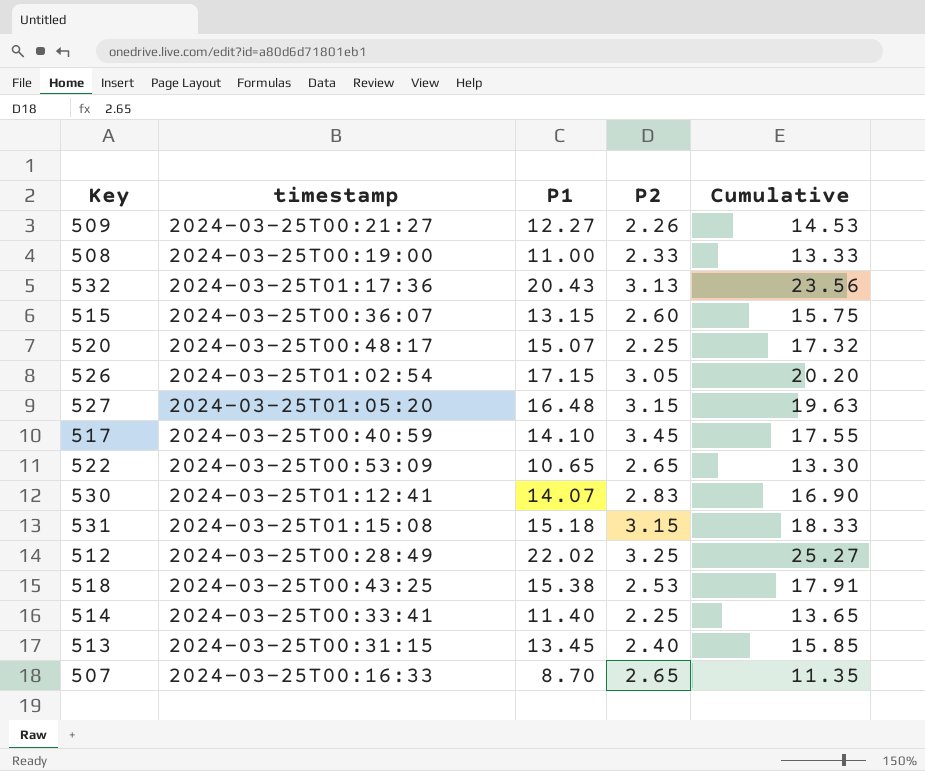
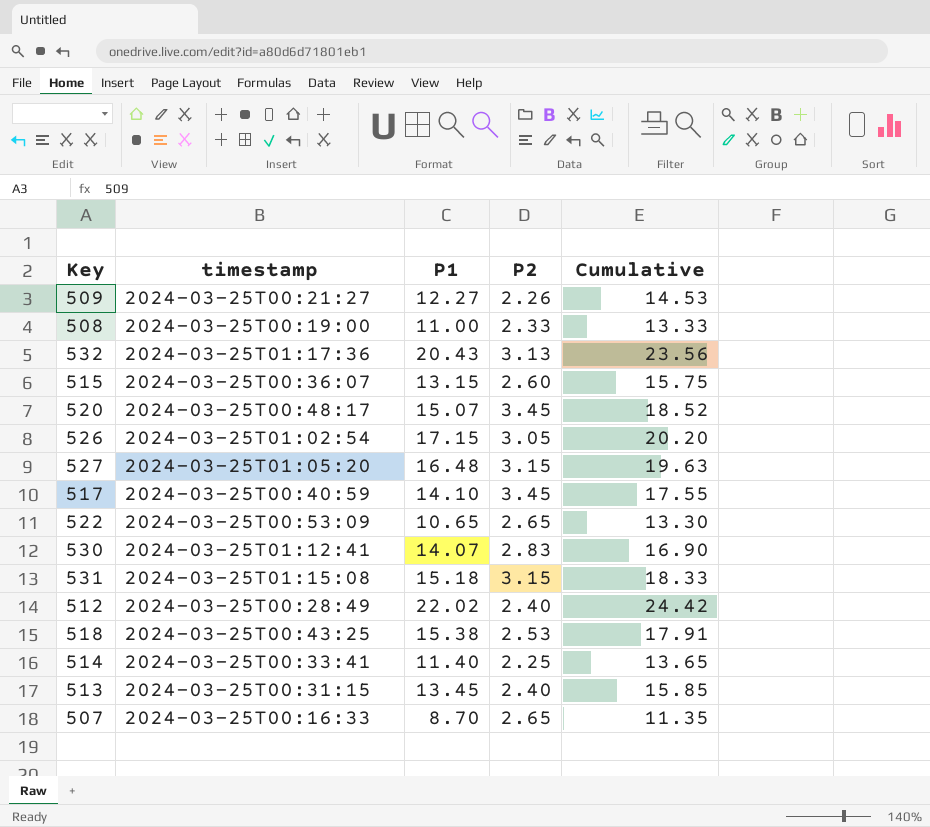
520 | P2: 2.25 -> 3.45
520 | Cumulative: 17.32 -> 18.52
512 | P2: 3.25 -> 2.40
512 | Cumulative: 25.27 -> 24.42

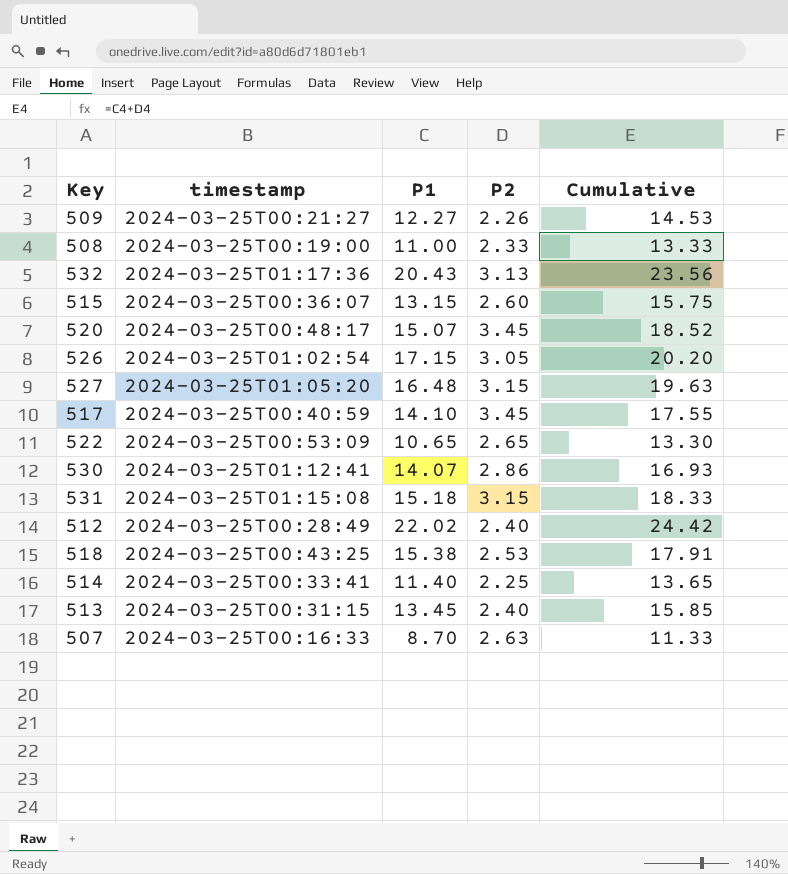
530 | P2: 2.83 -> 2.86
530 | Cumulative: 16.90 -> 16.93
507 | P2: 2.65 -> 2.63
507 | Cumulative: 11.35 -> 11.33

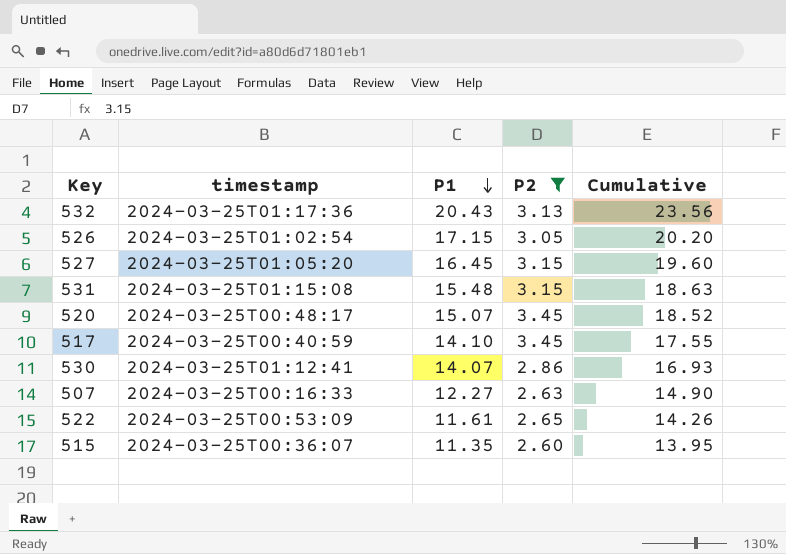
filter: none -> P2 >= 2.60
row order: none -> P1 descending
527 | P1: 16.48 -> 16.45
527 | Cumulative: 19.63 -> 19.60
531 | P1: 15.18 -> 15.48
531 | Cumulative: 18.33 -> 18.63
507 | P1: 8.70 -> 12.27
507 | Cumulative: 11.33 -> 14.90
522 | P1: 10.65 -> 11.61
522 | Cumulative: 13.30 -> 14.26
515 | P1: 13.15 -> 11.35
515 | Cumulative: 15.75 -> 13.95

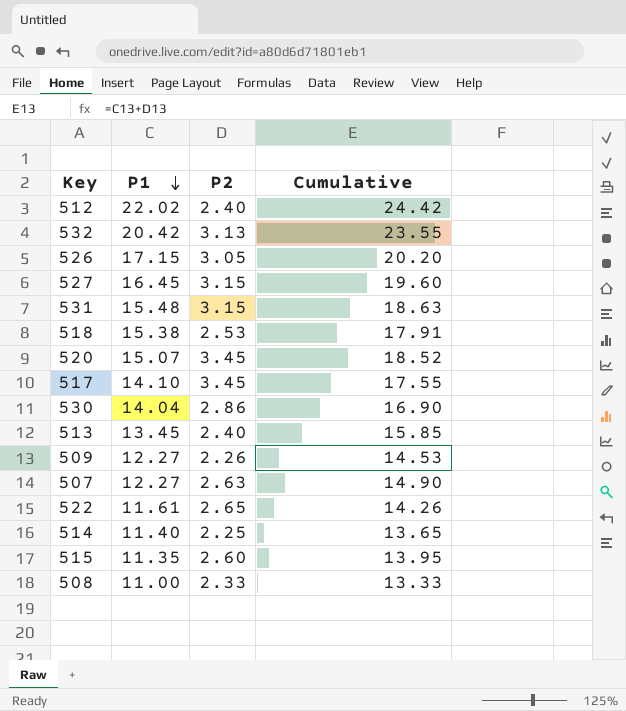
filter: P2 >= 2.60 -> none
column timestamp | position: 2 -> none
532 | P1: 20.43 -> 20.42
532 | Cumulative: 23.56 -> 23.55
530 | P1: 14.07 -> 14.04
530 | Cumulative: 16.93 -> 16.90

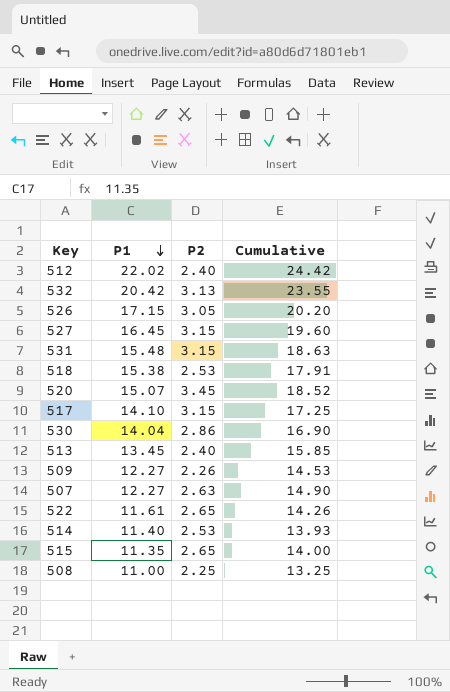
517 | P2: 3.45 -> 3.15
517 | Cumulative: 17.55 -> 17.25
514 | P2: 2.25 -> 2.53
514 | Cumulative: 13.65 -> 13.93
515 | P2: 2.60 -> 2.65
515 | Cumulative: 13.95 -> 14.00
508 | P2: 2.33 -> 2.25
508 | Cumulative: 13.33 -> 13.25

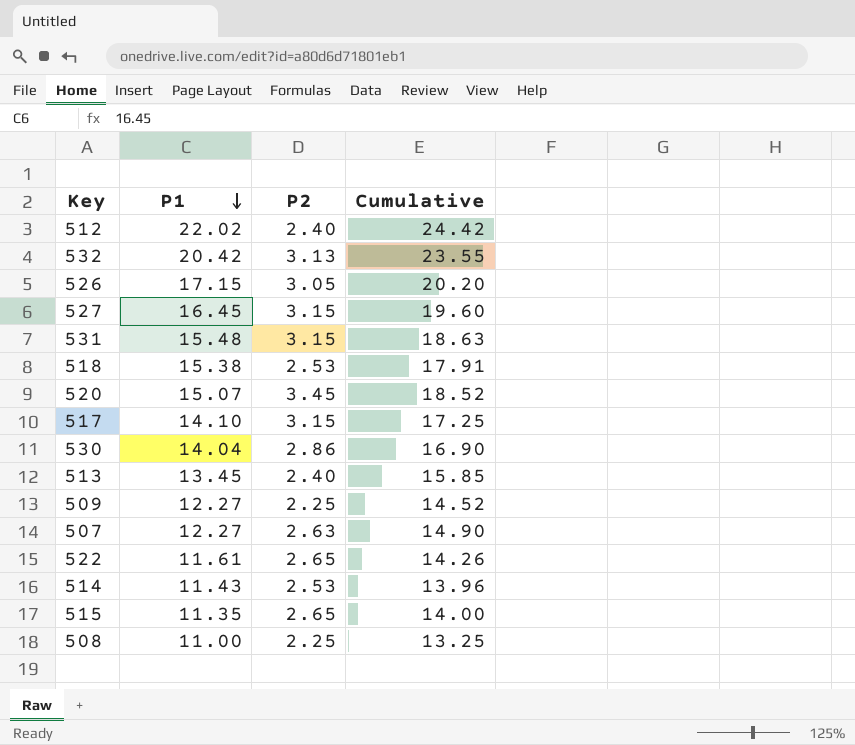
509 | P2: 2.26 -> 2.25
509 | Cumulative: 14.53 -> 14.52
514 | P1: 11.40 -> 11.43
514 | Cumulative: 13.93 -> 13.96

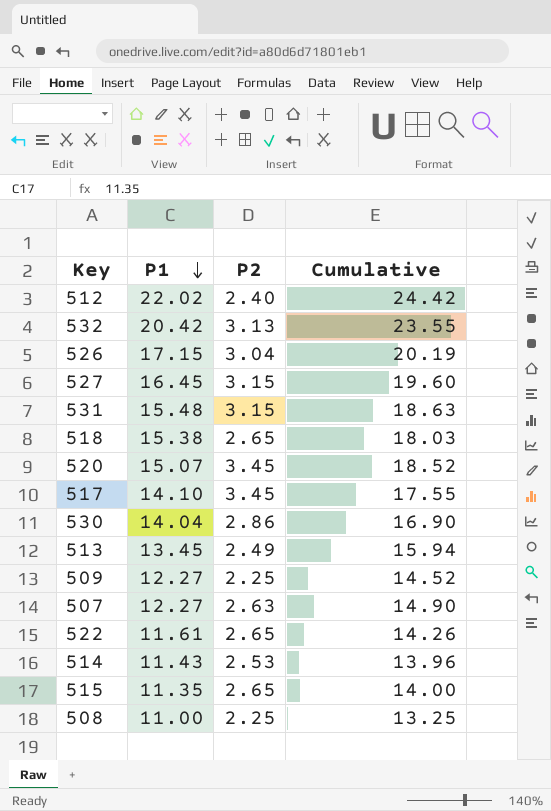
526 | P2: 3.05 -> 3.04
526 | Cumulative: 20.20 -> 20.19
518 | P2: 2.53 -> 2.65
518 | Cumulative: 17.91 -> 18.03
517 | P2: 3.15 -> 3.45
517 | Cumulative: 17.25 -> 17.55
513 | P2: 2.40 -> 2.49
513 | Cumulative: 15.85 -> 15.94

